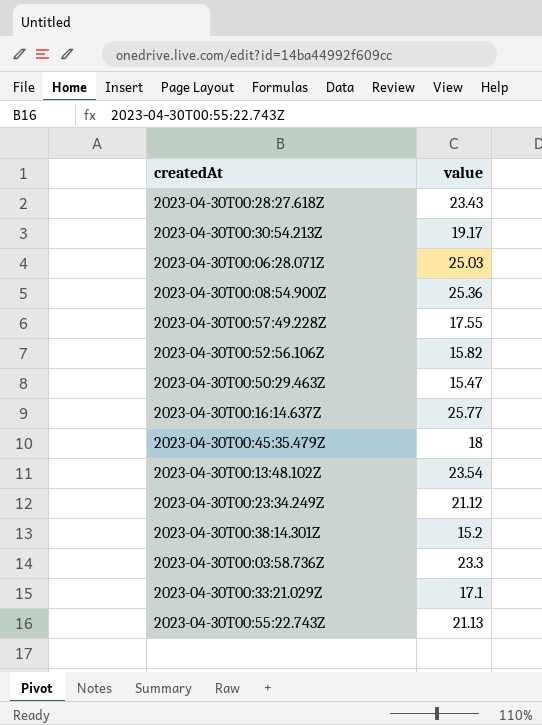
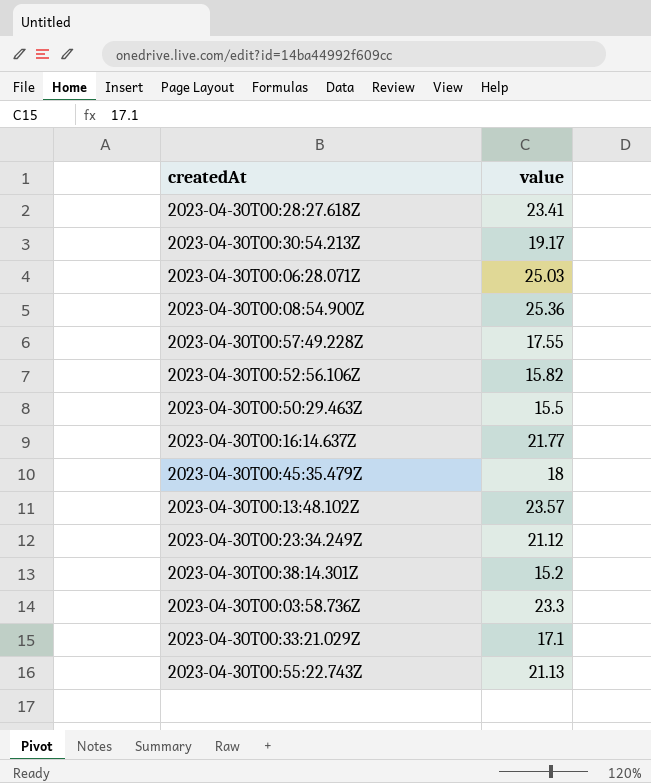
2023-04-30T00:28:27.618Z | value: 23.43 -> 23.41
2023-04-30T00:50:29.463Z | value: 15.47 -> 15.5
2023-04-30T00:16:14.637Z | value: 25.77 -> 21.77
2023-04-30T00:13:48.102Z | value: 23.54 -> 23.57

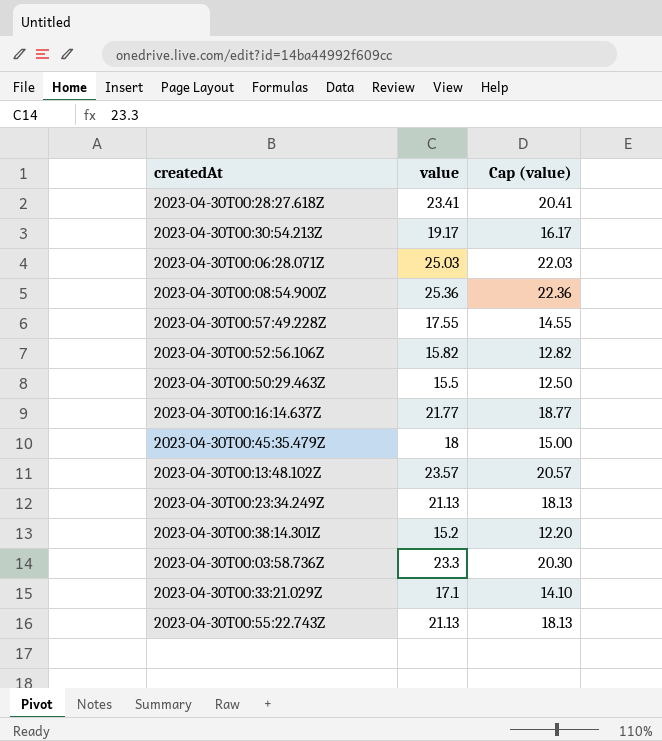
column Cap (value) | formula: none -> [value] - 3
2023-04-30T00:23:34.249Z | value: 21.12 -> 21.13

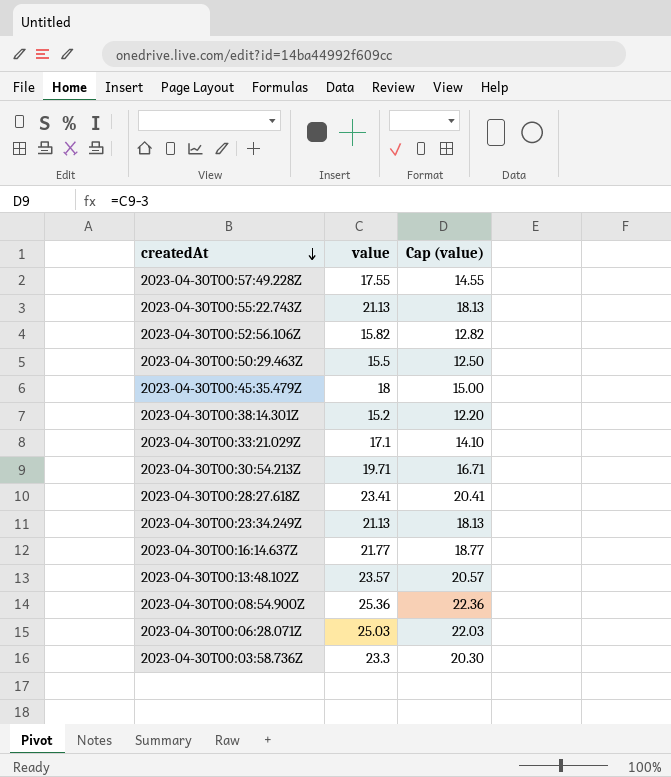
row order: none -> createdAt descending
2023-04-30T00:30:54.213Z | value: 19.17 -> 19.71
2023-04-30T00:30:54.213Z | Cap (value): 16.17 -> 16.71

